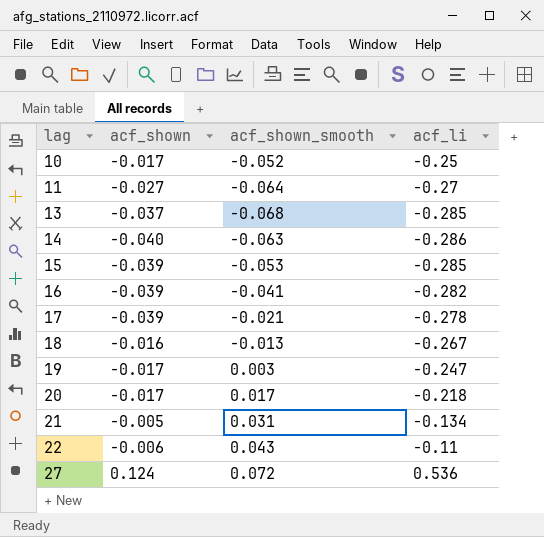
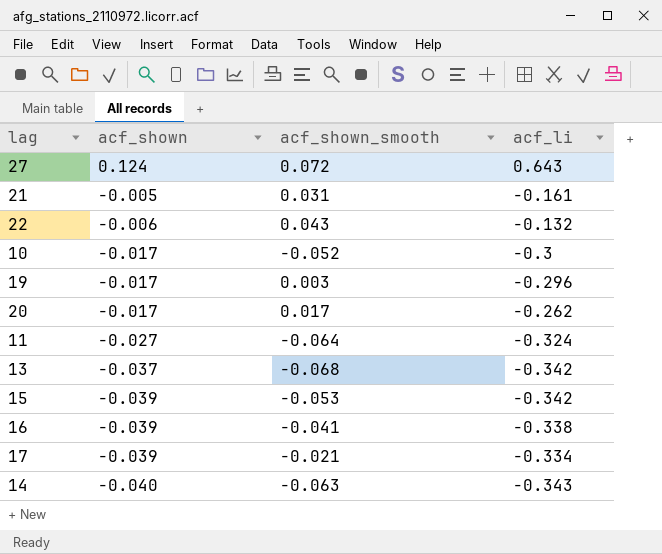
row order: lag ascending -> acf_shown descending
row 18: -0.016 | -0.013 | -0.267 -> none
27 | acf_li: 0.536 -> 0.643
21 | acf_li: -0.134 -> -0.161
22 | acf_li: -0.11 -> -0.132
10 | acf_li: -0.25 -> -0.3
19 | acf_li: -0.247 -> -0.296
20 | acf_li: -0.218 -> -0.262
11 | acf_li: -0.27 -> -0.324
13 | acf_li: -0.285 -> -0.342
15 | acf_li: -0.285 -> -0.342
16 | acf_li: -0.282 -> -0.338
17 | acf_li: -0.278 -> -0.334
14 | acf_li: -0.286 -> -0.343

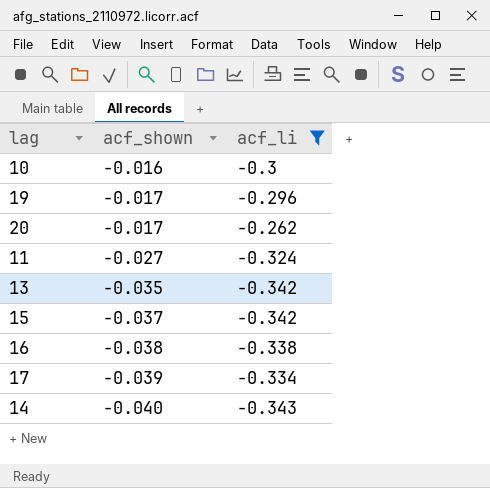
filter: none -> acf_li <= -0.262
column acf_shown_smooth | position: 3 -> none
10 | acf_shown: -0.017 -> -0.016
13 | acf_shown: -0.037 -> -0.035
15 | acf_shown: -0.039 -> -0.037
16 | acf_shown: -0.039 -> -0.038

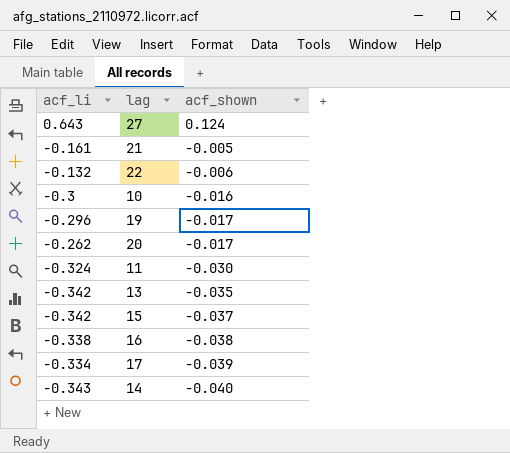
filter: acf_li <= -0.262 -> none
column acf_li | position: 3 -> 1
11 | acf_shown: -0.027 -> -0.030

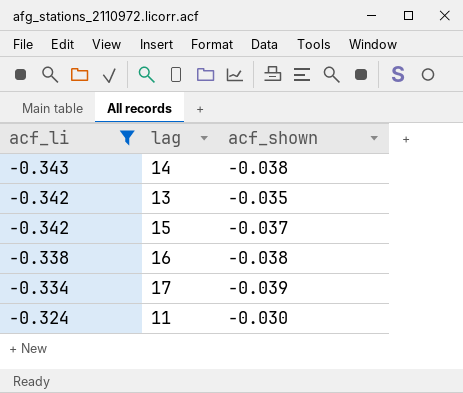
filter: none -> acf_li <= -0.324
row order: acf_shown descending -> acf_li ascending
14 | acf_shown: -0.040 -> -0.038

